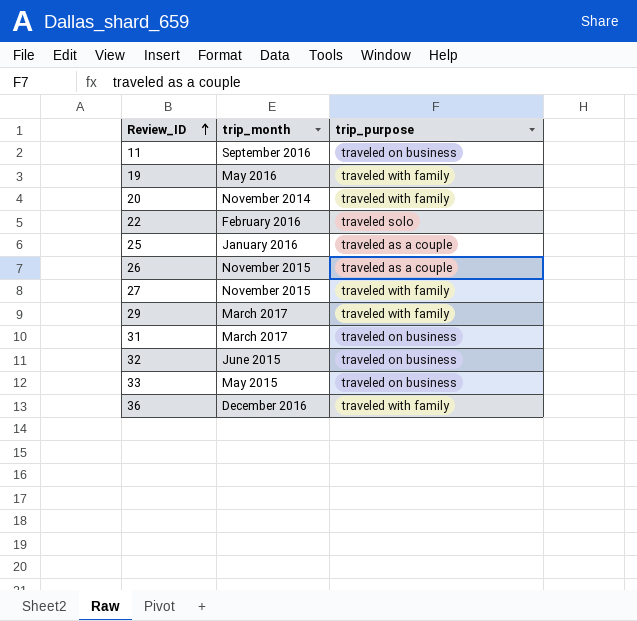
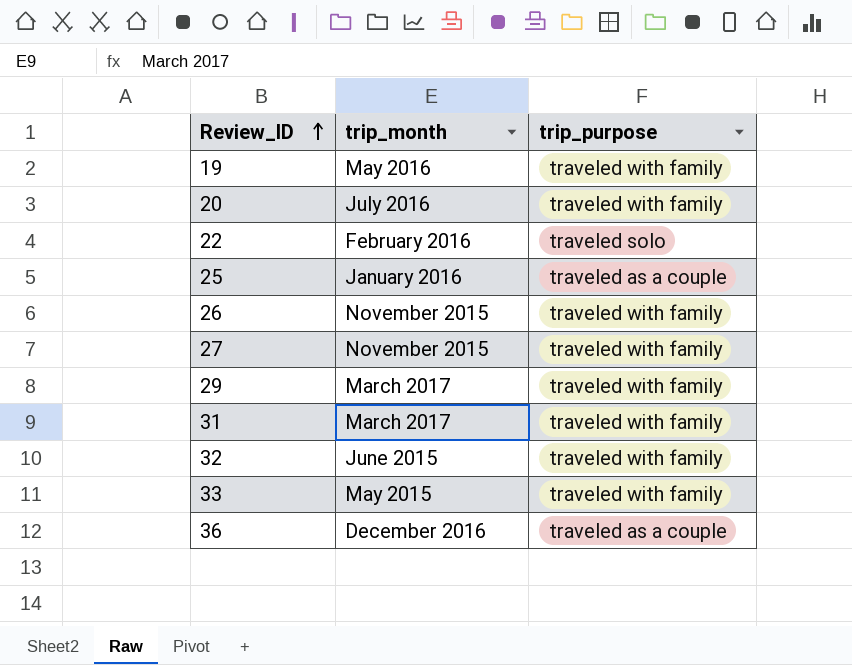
row 11: September 2016 | traveled on business -> none
20 | trip_month: November 2014 -> July 2016
26 | trip_purpose: traveled as a couple -> traveled with family
31 | trip_purpose: traveled on business -> traveled with family
32 | trip_purpose: traveled on business -> traveled with family
33 | trip_purpose: traveled on business -> traveled with family
36 | trip_purpose: traveled with family -> traveled as a couple

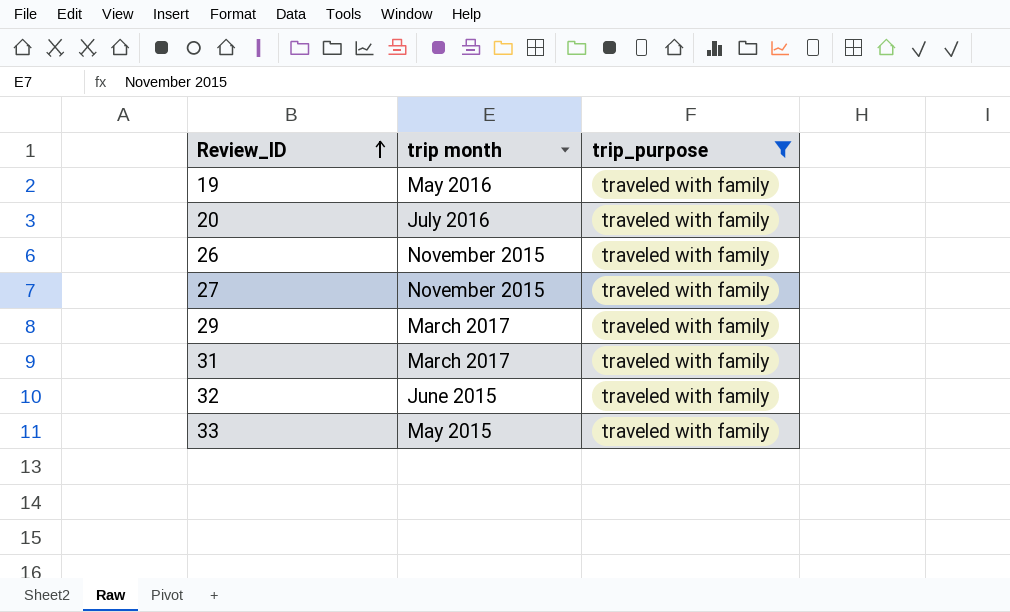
filter: none -> trip_purpose = traveled with family
column name: trip_month -> trip month

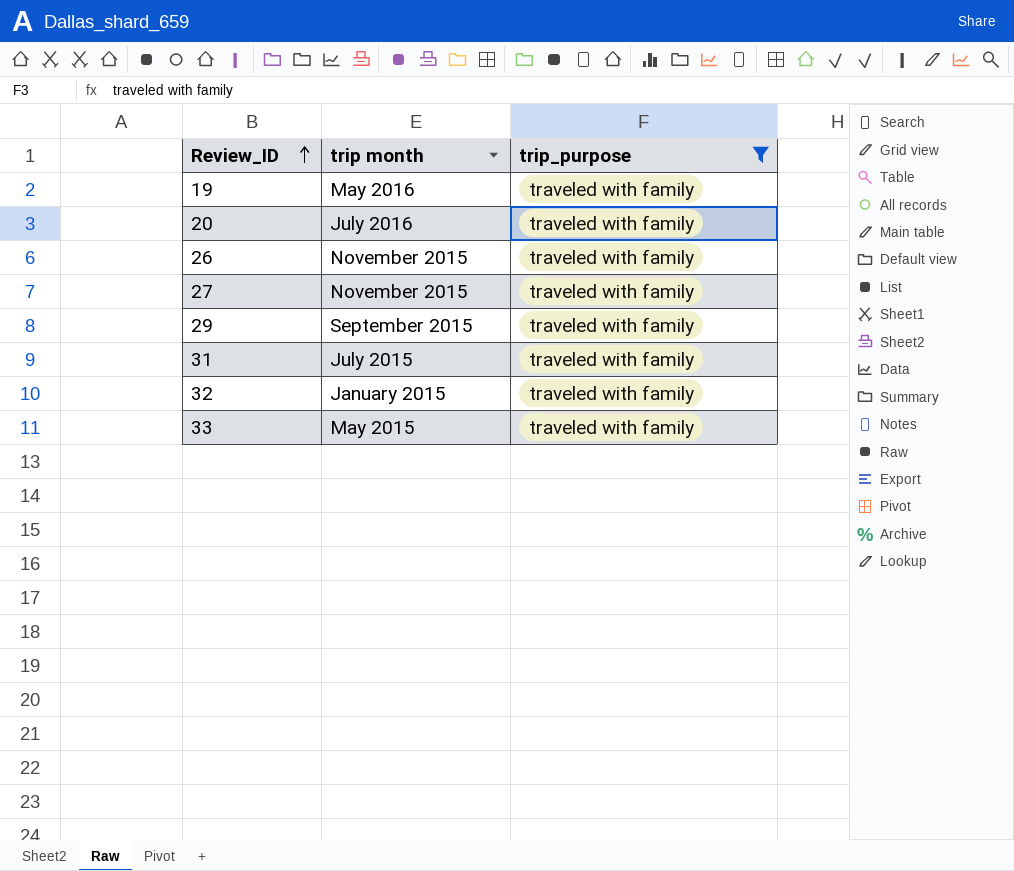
29 | trip month: March 2017 -> September 2015
31 | trip month: March 2017 -> July 2015
32 | trip month: June 2015 -> January 2015

